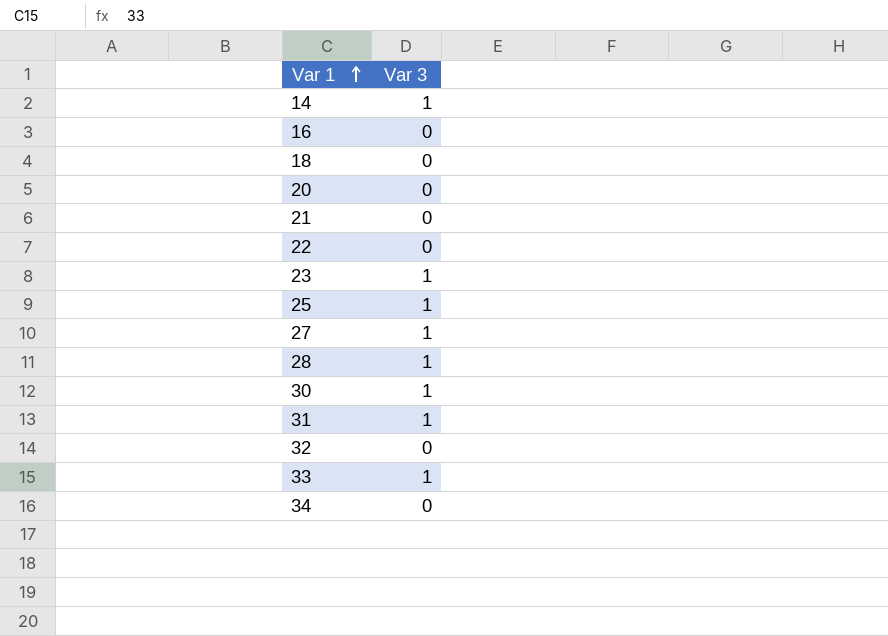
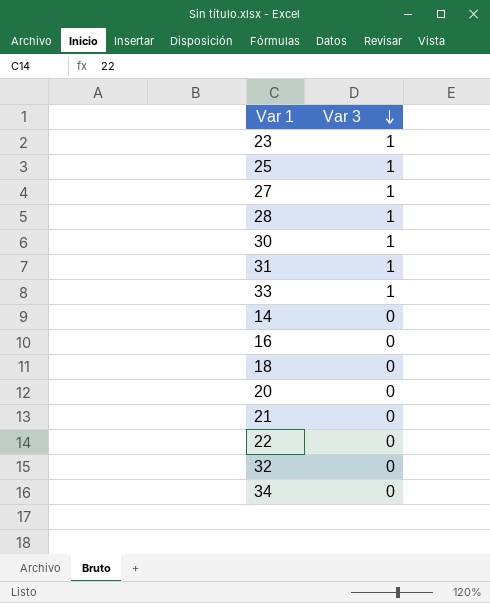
row order: Var 1 ascending -> Var 3 descending
14 | Var 3: 1 -> 0

